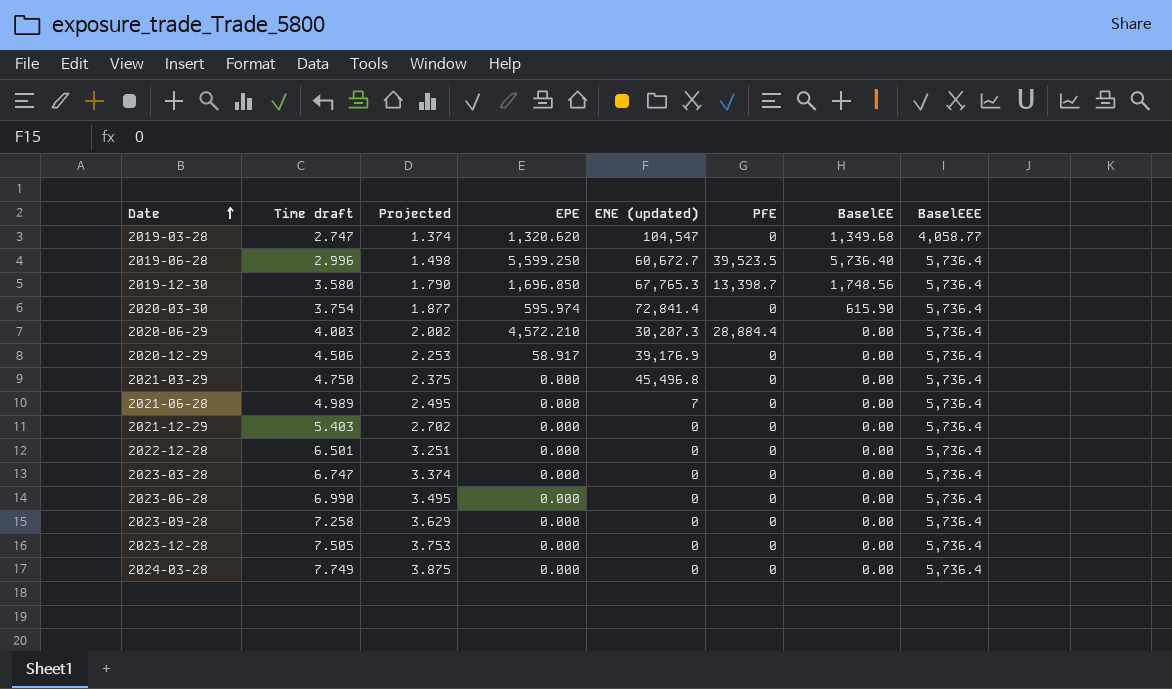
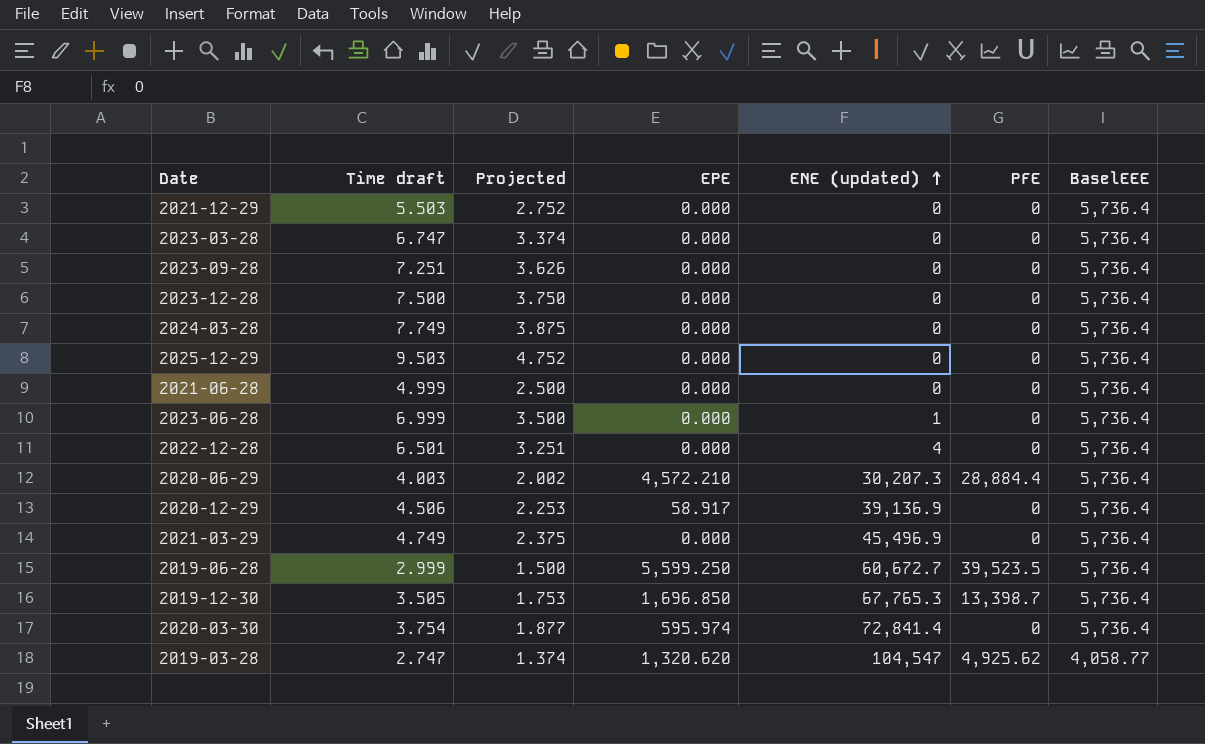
row order: Date ascending -> ENE (updated) ascending
column BaselEE | position: 7 -> none
2021-12-29 | Time draft: 5.403 -> 5.503
2021-12-29 | Projected: 2.702 -> 2.752
2023-09-28 | Time draft: 7.258 -> 7.251
2023-09-28 | Projected: 3.629 -> 3.626
2023-12-28 | Time draft: 7.505 -> 7.500
2023-12-28 | Projected: 3.753 -> 3.750
row 2025-12-29: none -> 9.503 | 4.752 | 0.000 | 0 | 0 | 5,736.4
2021-06-28 | Time draft: 4.989 -> 4.999
2021-06-28 | Projected: 2.495 -> 2.500
2021-06-28 | ENE (updated): 7 -> 0
2023-06-28 | Time draft: 6.990 -> 6.999
2023-06-28 | Projected: 3.495 -> 3.500
2023-06-28 | ENE (updated): 0 -> 1
2022-12-28 | ENE (updated): 0 -> 4
2020-12-29 | ENE (updated): 39,176.9 -> 39,136.9
2021-03-29 | Time draft: 4.750 -> 4.749
2021-03-29 | ENE (updated): 45,496.8 -> 45,496.9
2019-06-28 | Time draft: 2.996 -> 2.999
2019-06-28 | Projected: 1.498 -> 1.500
2019-12-30 | Time draft: 3.580 -> 3.505
2019-12-30 | Projected: 1.790 -> 1.753
2019-03-28 | PFE: 0 -> 4,925.62

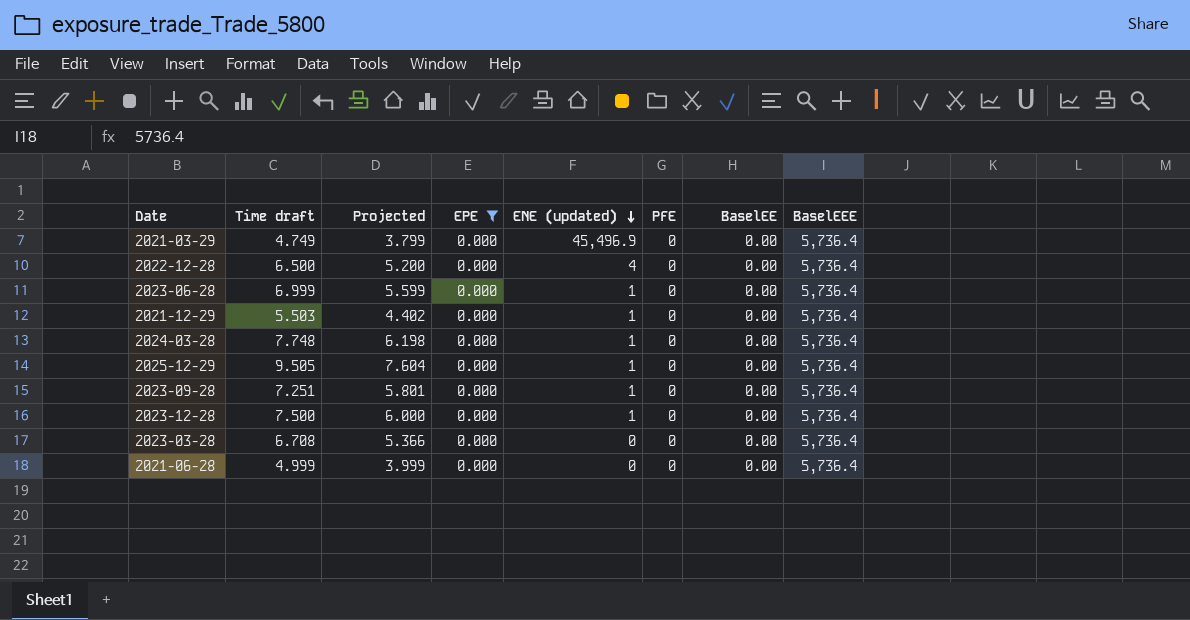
filter: none -> EPE = 0.000
row order: ENE (updated) ascending -> ENE (updated) descending
column Projected | formula: [Time draft] * 0.5 -> [Time draft] * 0.8
column BaselEE | position: none -> 7
2022-12-28 | Time draft: 6.501 -> 6.500
2021-12-29 | ENE (updated): 0 -> 1
2024-03-28 | Time draft: 7.749 -> 7.748
2024-03-28 | ENE (updated): 0 -> 1
2025-12-29 | Time draft: 9.503 -> 9.505
2025-12-29 | ENE (updated): 0 -> 1
2023-09-28 | ENE (updated): 0 -> 1
2023-12-28 | ENE (updated): 0 -> 1
2023-03-28 | Time draft: 6.747 -> 6.708

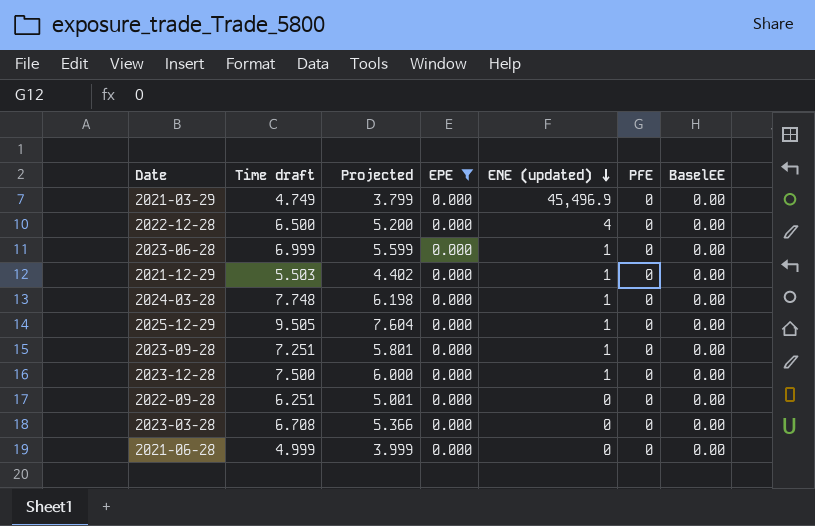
column BaselEEE | position: 8 -> none
row 2022-09-28: none -> 6.251 | 5.001 | 0.000 | 0 | 0 | 0.00

